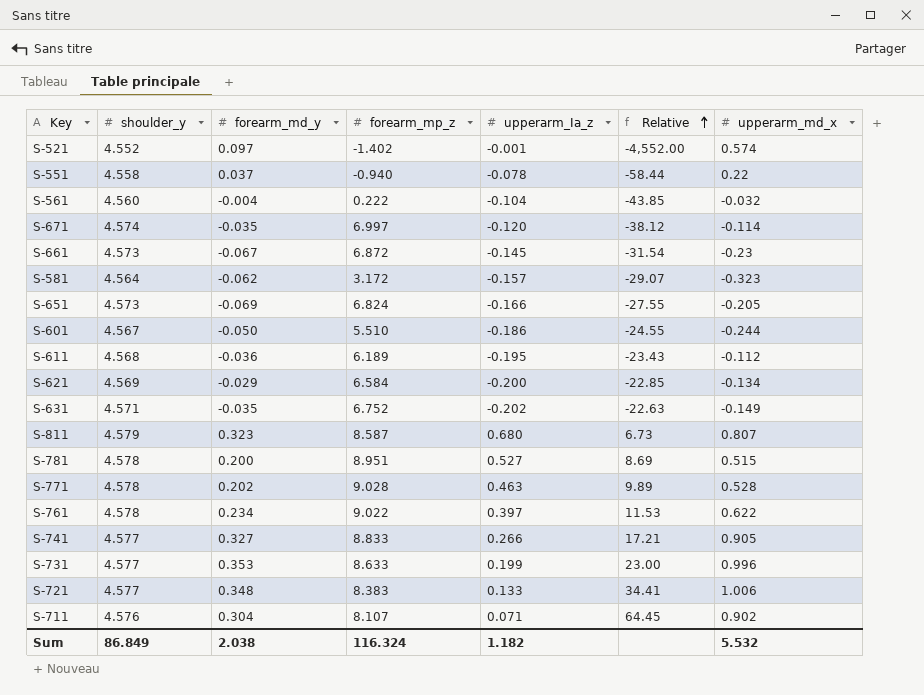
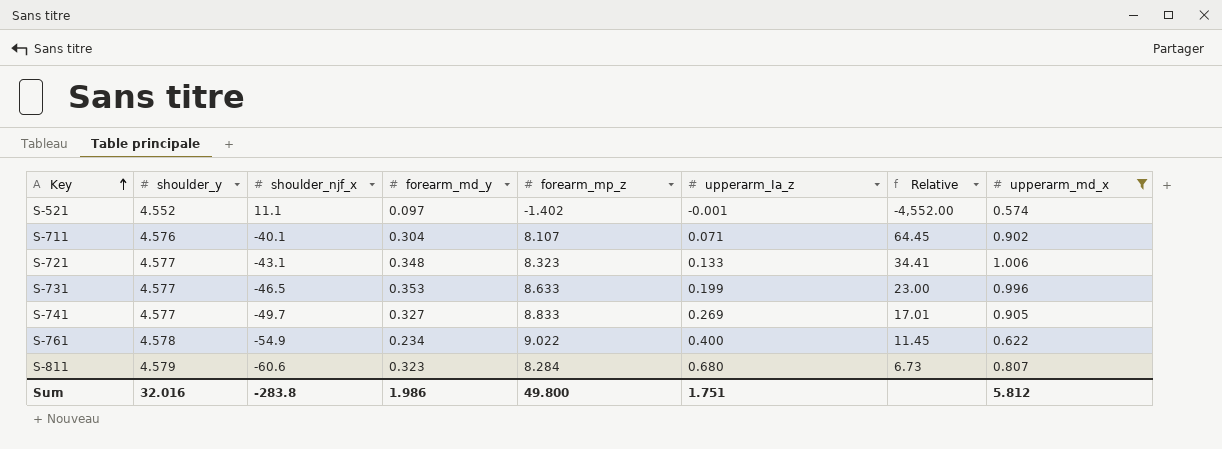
filter: none -> upperarm_md_x >= 0.574
row order: Relative ascending -> Key ascending
column shoulder_njf_x | position: none -> 3
S-721 | forearm_mp_z: 8.383 -> 8.323
S-741 | upperarm_Ia_z: 0.266 -> 0.269
S-741 | Relative: 17.21 -> 17.01
S-761 | upperarm_Ia_z: 0.397 -> 0.400
S-761 | Relative: 11.53 -> 11.45
S-811 | forearm_mp_z: 8.587 -> 8.284
Sum | shoulder_y: 86.849 -> 32.016
Sum | forearm_md_y: 2.038 -> 1.986
Sum | forearm_mp_z: 116.324 -> 49.800
Sum | upperarm_Ia_z: 1.182 -> 1.751
Sum | upperarm_md_x: 5.532 -> 5.812

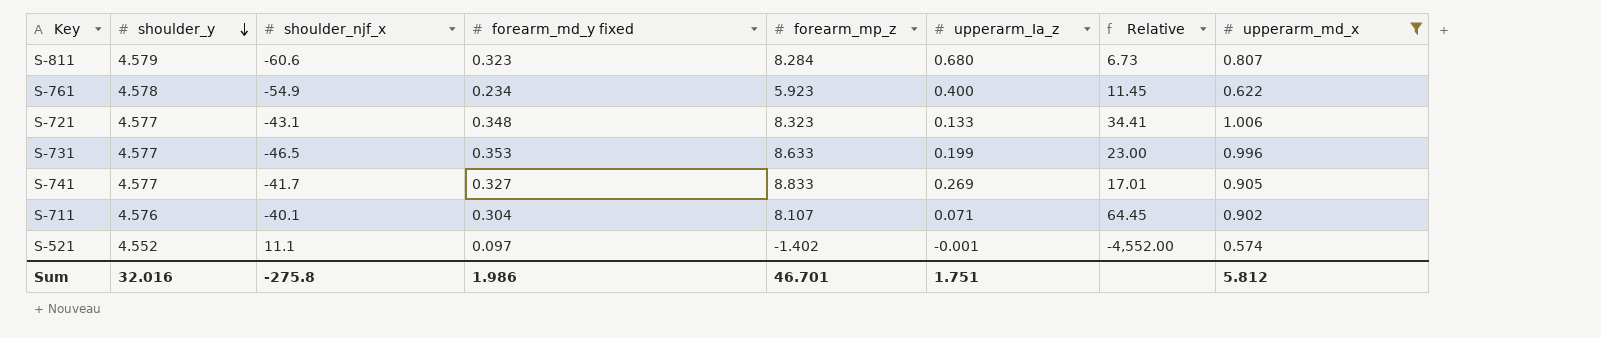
row order: Key ascending -> shoulder_y descending
column name: forearm_md_y -> forearm_md_y fixed
S-761 | forearm_mp_z: 9.022 -> 5.923
S-741 | shoulder_njf_x: -49.7 -> -41.7
Sum | shoulder_njf_x: -283.8 -> -275.8
Sum | forearm_mp_z: 49.800 -> 46.701

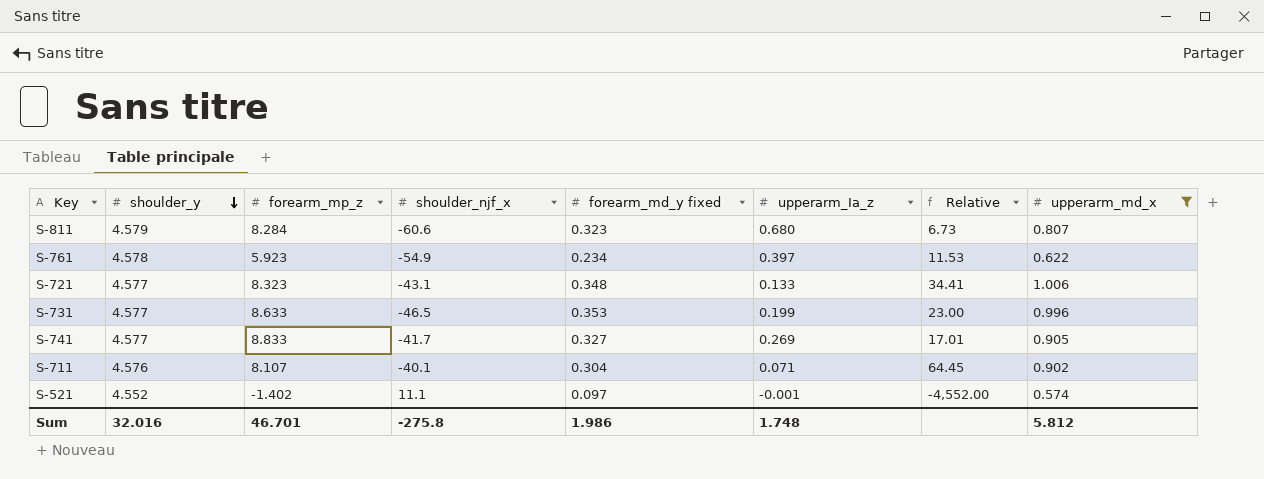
column forearm_mp_z | position: 5 -> 3
S-761 | upperarm_Ia_z: 0.400 -> 0.397
S-761 | Relative: 11.45 -> 11.53
Sum | upperarm_Ia_z: 1.751 -> 1.748

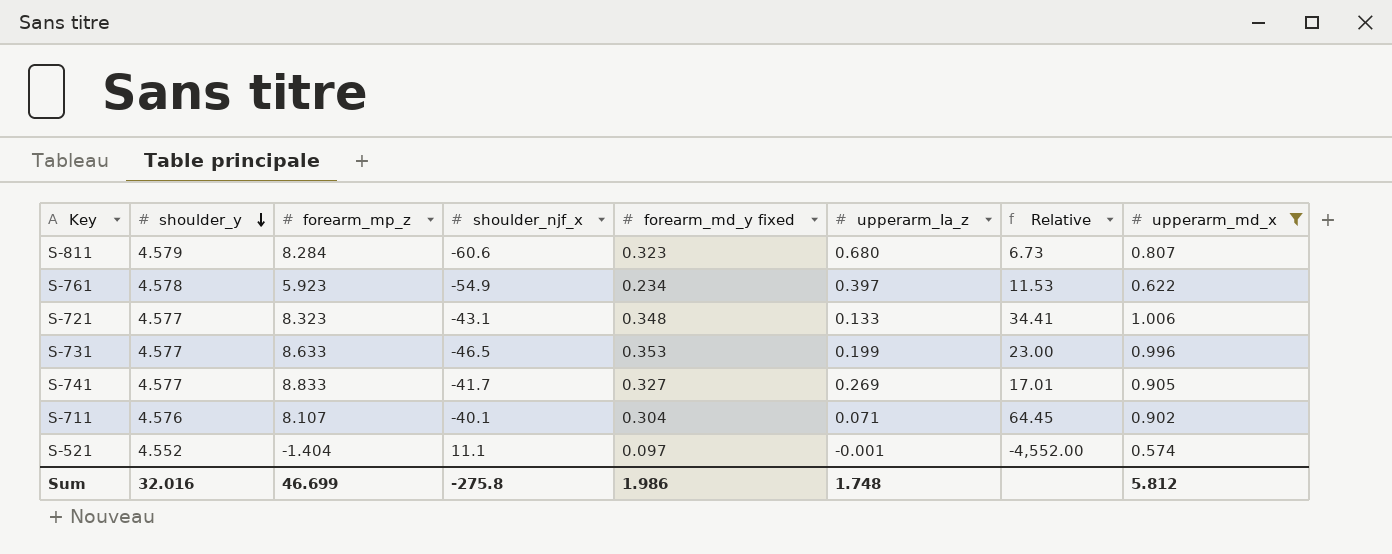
S-521 | forearm_mp_z: -1.402 -> -1.404
Sum | forearm_mp_z: 46.701 -> 46.699

